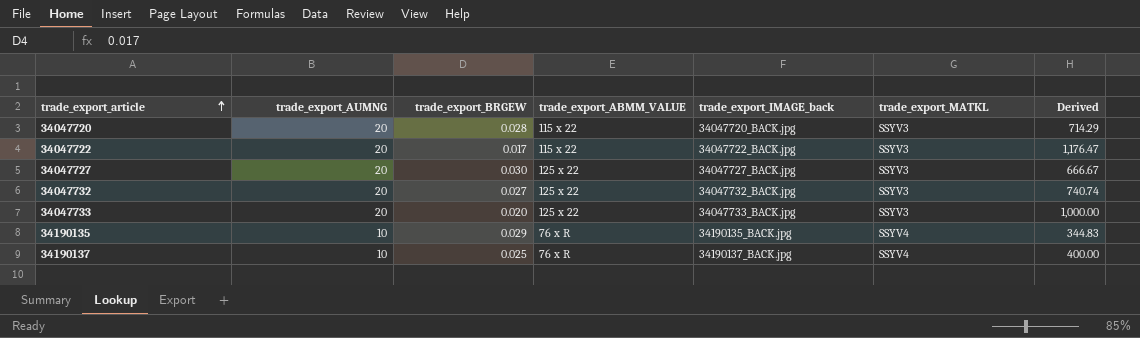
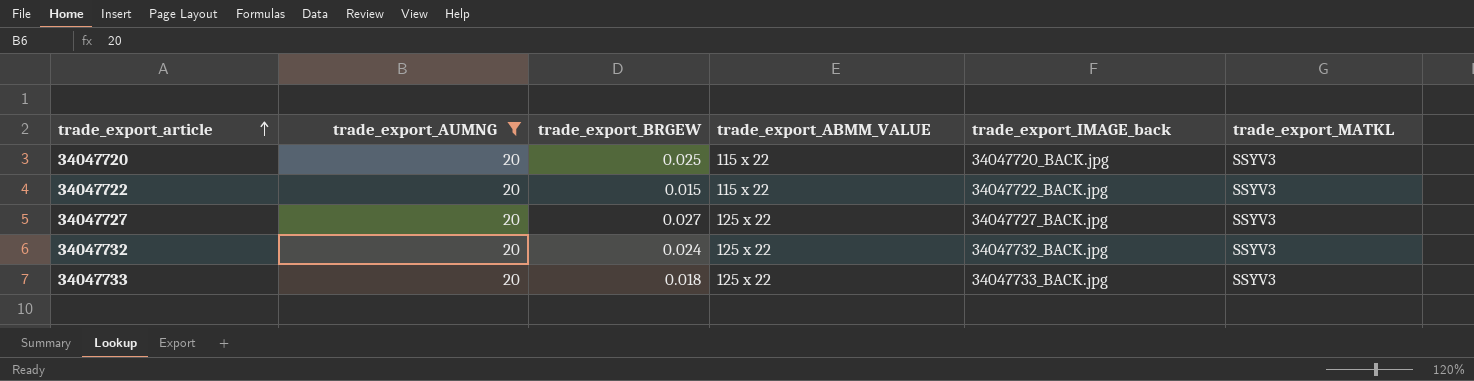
filter: none -> trade_export_AUMNG = 20
column Derived | formula: [trade_export_AUMNG] / [trade_export_BRGEW] -> none
34047720 | trade_export_BRGEW: 0.028 -> 0.025
34047722 | trade_export_BRGEW: 0.017 -> 0.015
34047727 | trade_export_BRGEW: 0.030 -> 0.027
34047732 | trade_export_BRGEW: 0.027 -> 0.024
34047733 | trade_export_BRGEW: 0.020 -> 0.018

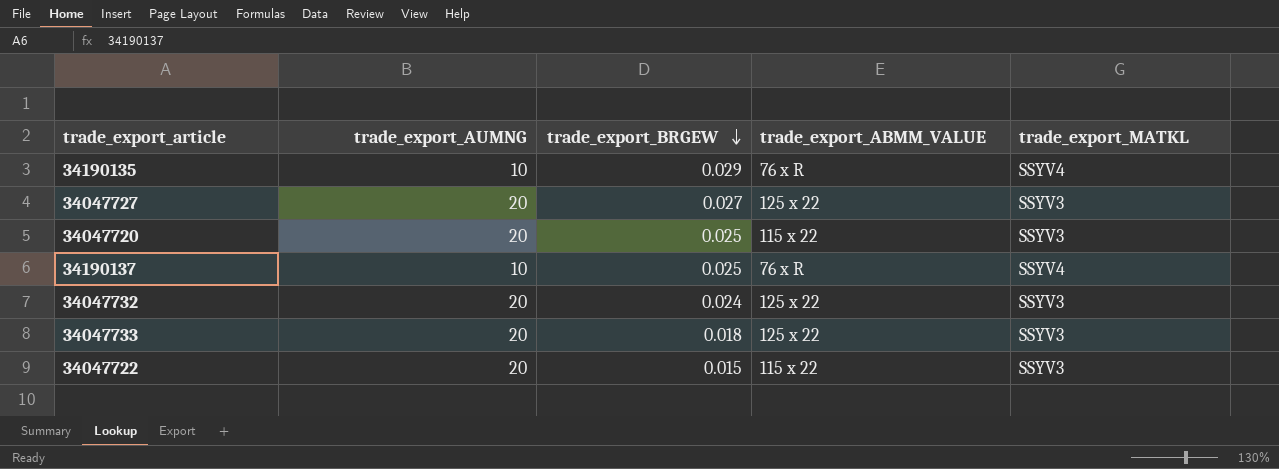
filter: trade_export_AUMNG = 20 -> none
row order: trade_export_article ascending -> trade_export_BRGEW descending
column trade_export_IMAGE_back | position: 5 -> none

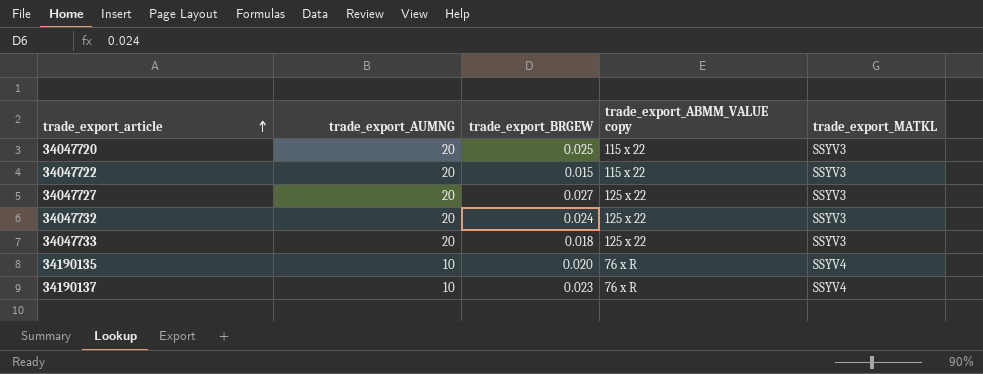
row order: trade_export_BRGEW descending -> trade_export_article ascending
column name: trade_export_ABMM_VALUE -> trade_export_ABMM_VALUE copy
34190135 | trade_export_BRGEW: 0.029 -> 0.020
34190137 | trade_export_BRGEW: 0.025 -> 0.023

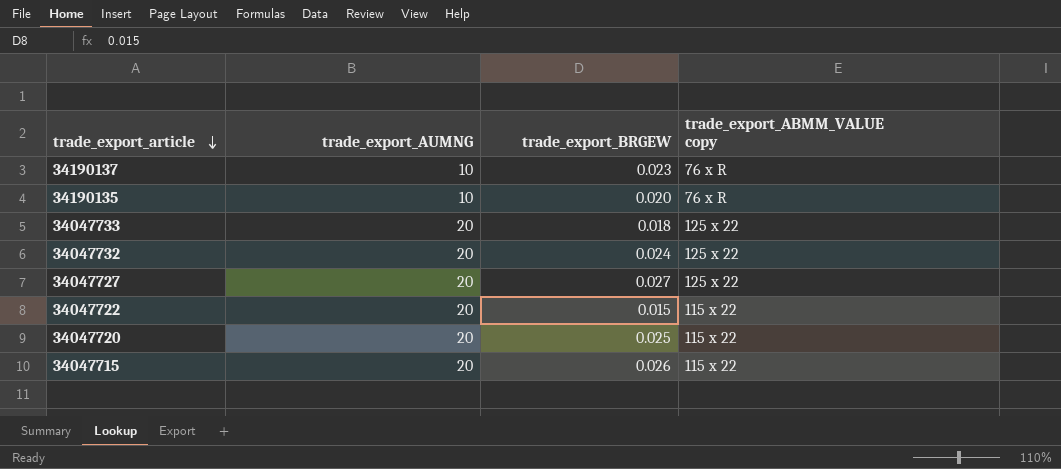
row order: trade_export_article ascending -> trade_export_article descending
column trade_export_MATKL | position: 5 -> none
row 34047715: none -> 20 | 0.026 | 115 x 22

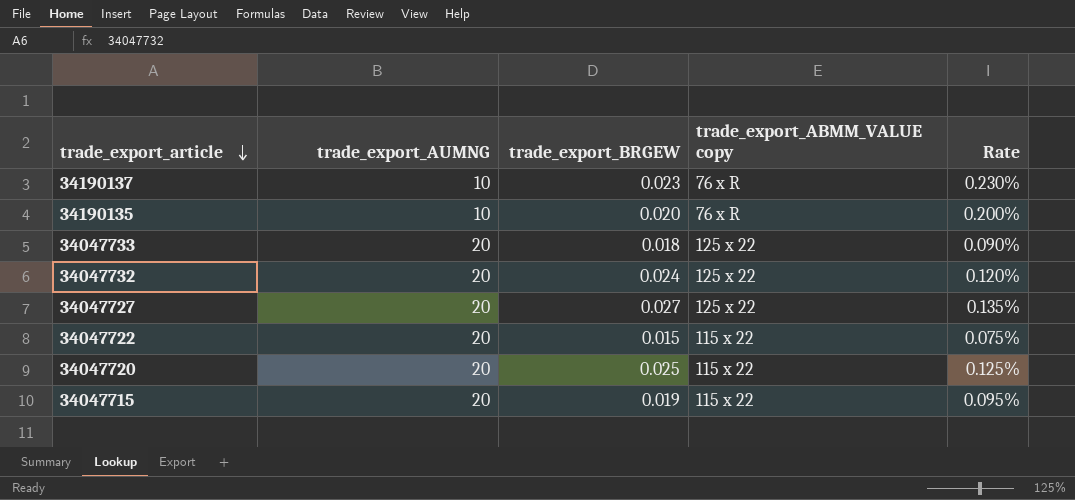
column Rate | formula: none -> [trade_export_BRGEW] / [trade_export_AUMNG]
34047715 | trade_export_BRGEW: 0.026 -> 0.019

